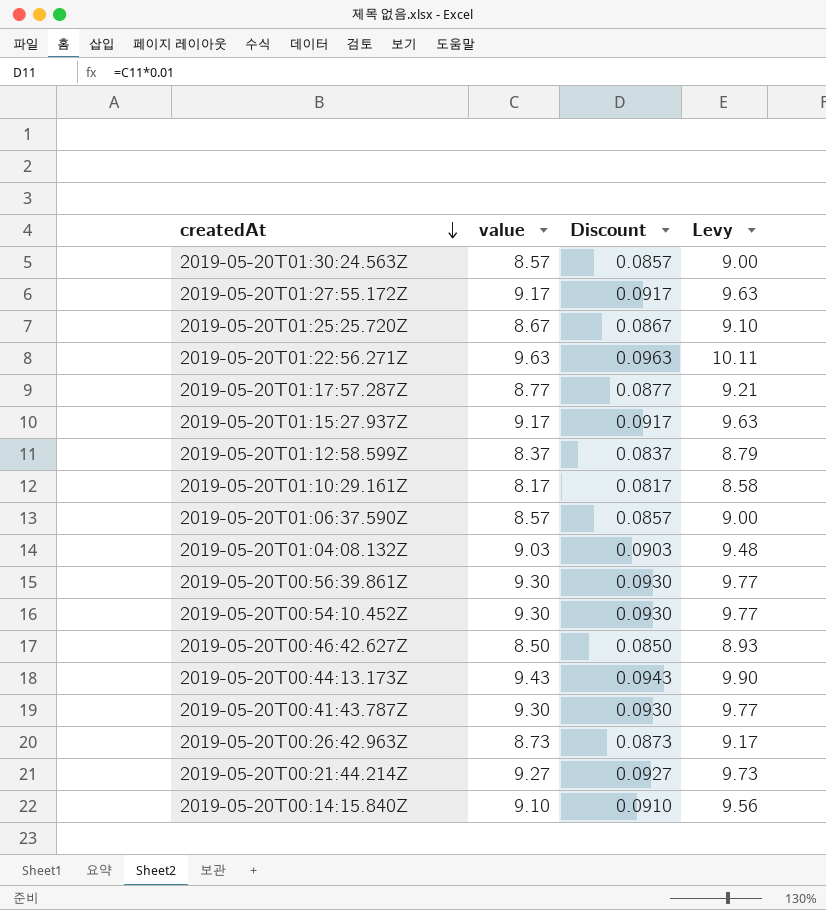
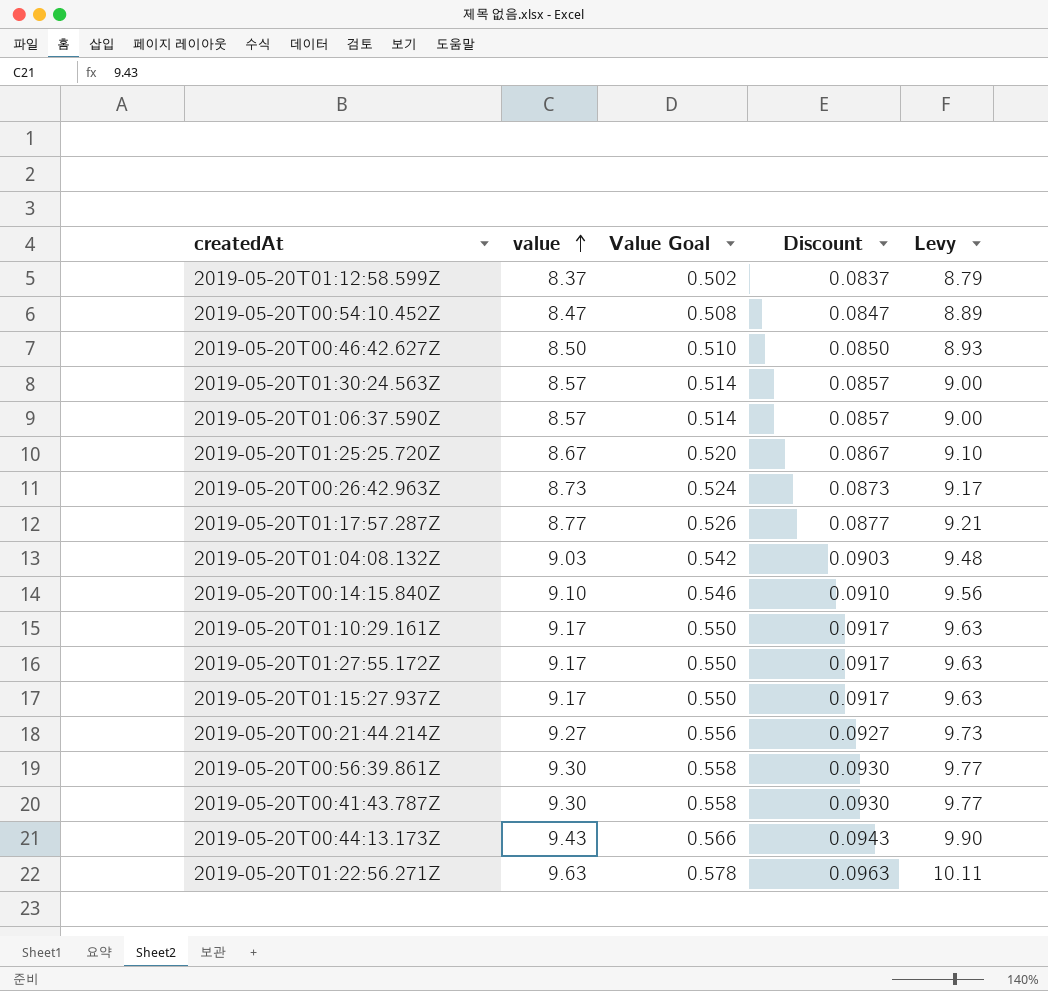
row order: createdAt descending -> value ascending
column Value Goal | formula: none -> [value] * 0.06
2019-05-20T00:54:10.452Z | value: 9.30 -> 8.47
2019-05-20T00:54:10.452Z | Discount: 0.0930 -> 0.0847
2019-05-20T00:54:10.452Z | Levy: 9.77 -> 8.89
2019-05-20T01:10:29.161Z | value: 8.17 -> 9.17
2019-05-20T01:10:29.161Z | Discount: 0.0817 -> 0.0917
2019-05-20T01:10:29.161Z | Levy: 8.58 -> 9.63

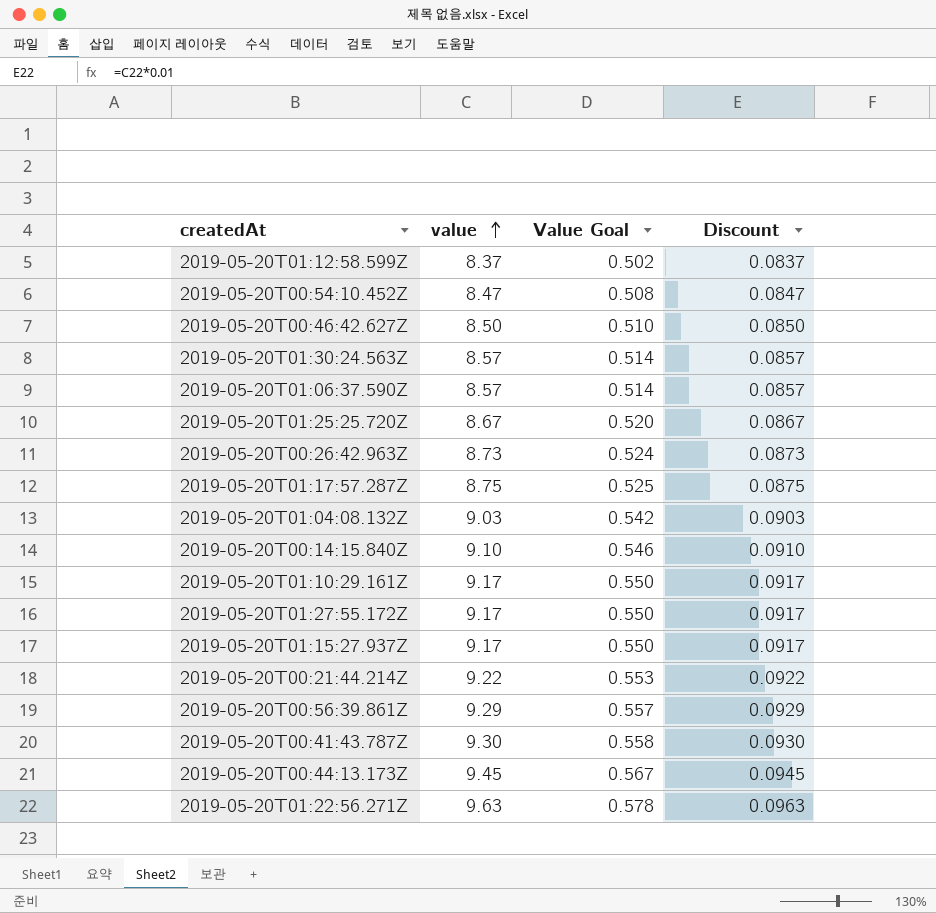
column Levy | formula: [value] * 1.05 -> none
2019-05-20T01:17:57.287Z | value: 8.77 -> 8.75
2019-05-20T01:17:57.287Z | Value Goal: 0.526 -> 0.525
2019-05-20T01:17:57.287Z | Discount: 0.0877 -> 0.0875
2019-05-20T00:21:44.214Z | value: 9.27 -> 9.22
2019-05-20T00:21:44.214Z | Value Goal: 0.556 -> 0.553
2019-05-20T00:21:44.214Z | Discount: 0.0927 -> 0.0922
2019-05-20T00:56:39.861Z | value: 9.30 -> 9.29
2019-05-20T00:56:39.861Z | Value Goal: 0.558 -> 0.557
2019-05-20T00:56:39.861Z | Discount: 0.0930 -> 0.0929
2019-05-20T00:44:13.173Z | value: 9.43 -> 9.45
2019-05-20T00:44:13.173Z | Value Goal: 0.566 -> 0.567
2019-05-20T00:44:13.173Z | Discount: 0.0943 -> 0.0945

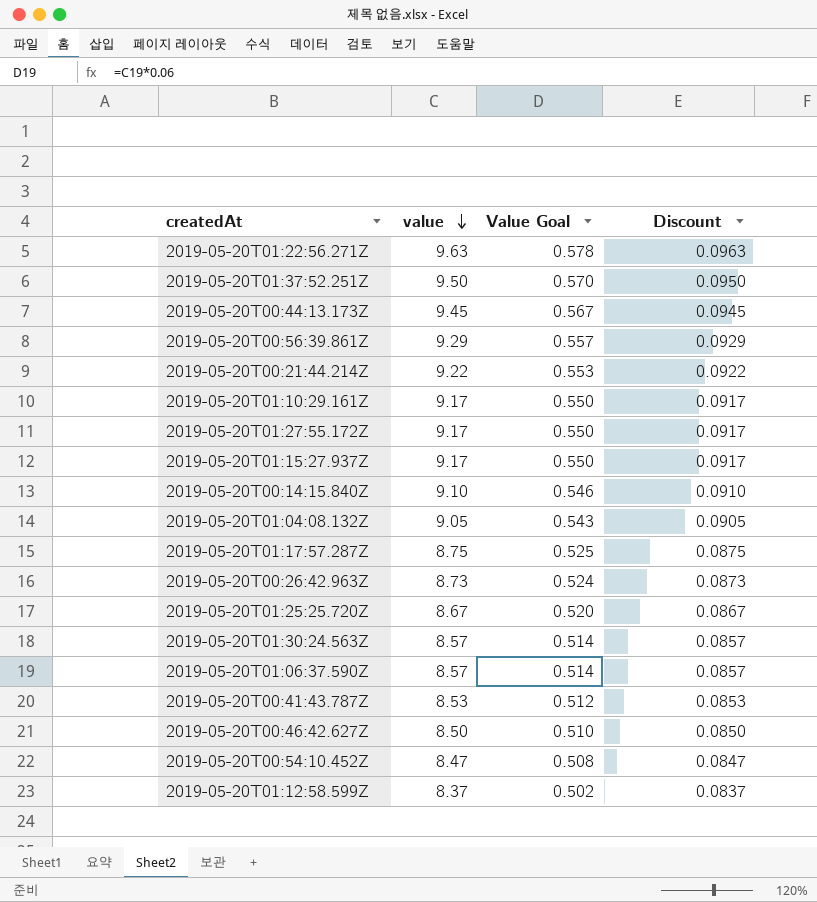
row order: value ascending -> value descending
row 2019-05-20T01:37:52.251Z: none -> 9.50 | 0.570 | 0.0950
2019-05-20T01:04:08.132Z | value: 9.03 -> 9.05
2019-05-20T01:04:08.132Z | Value Goal: 0.542 -> 0.543
2019-05-20T01:04:08.132Z | Discount: 0.0903 -> 0.0905
2019-05-20T00:41:43.787Z | value: 9.30 -> 8.53
2019-05-20T00:41:43.787Z | Value Goal: 0.558 -> 0.512
2019-05-20T00:41:43.787Z | Discount: 0.0930 -> 0.0853

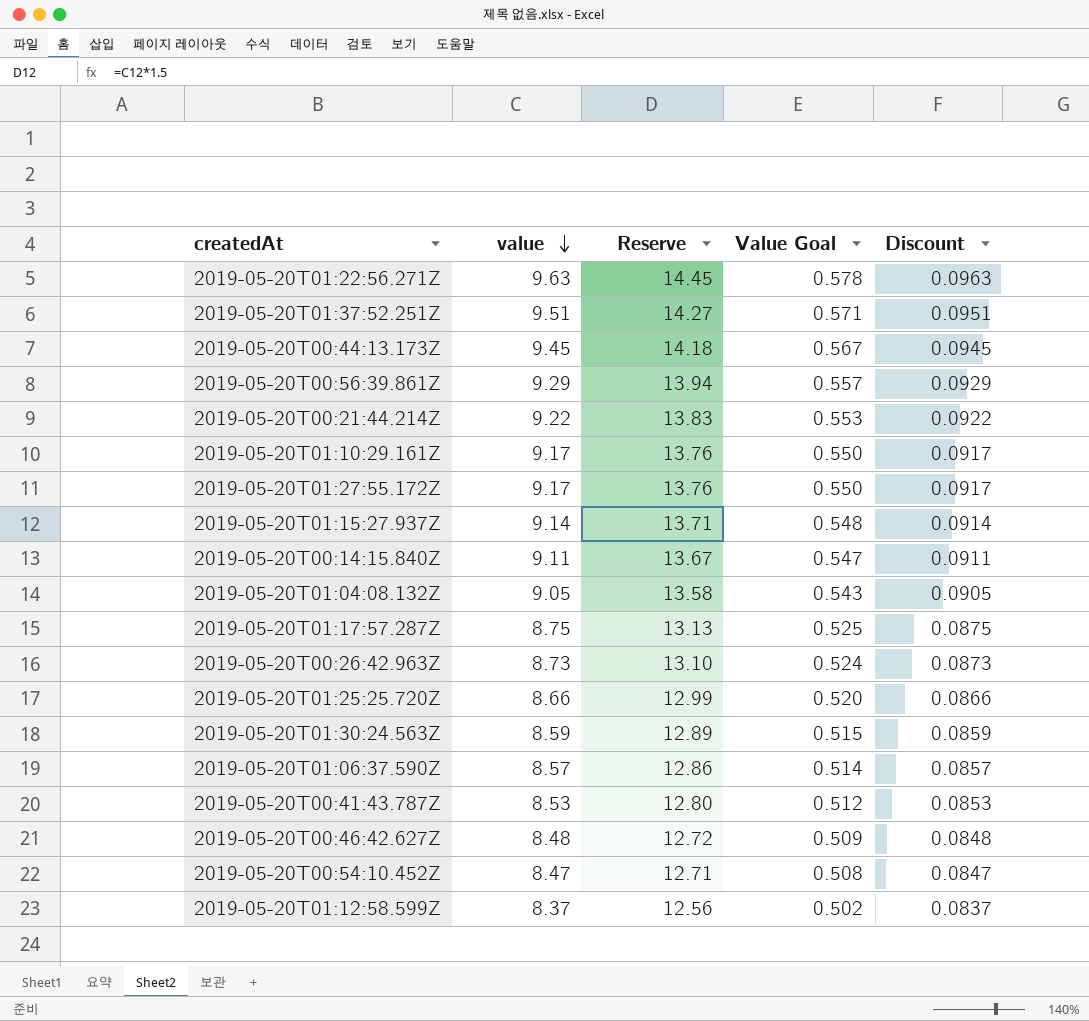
column Reserve | formula: none -> [value] * 1.5
2019-05-20T01:37:52.251Z | value: 9.50 -> 9.51
2019-05-20T01:37:52.251Z | Value Goal: 0.570 -> 0.571
2019-05-20T01:37:52.251Z | Discount: 0.0950 -> 0.0951
2019-05-20T01:15:27.937Z | value: 9.17 -> 9.14
2019-05-20T01:15:27.937Z | Value Goal: 0.550 -> 0.548
2019-05-20T01:15:27.937Z | Discount: 0.0917 -> 0.0914
2019-05-20T00:14:15.840Z | value: 9.10 -> 9.11
2019-05-20T00:14:15.840Z | Value Goal: 0.546 -> 0.547
2019-05-20T00:14:15.840Z | Discount: 0.0910 -> 0.0911
2019-05-20T01:25:25.720Z | value: 8.67 -> 8.66
2019-05-20T01:25:25.720Z | Discount: 0.0867 -> 0.0866
2019-05-20T01:30:24.563Z | value: 8.57 -> 8.59
2019-05-20T01:30:24.563Z | Value Goal: 0.514 -> 0.515
2019-05-20T01:30:24.563Z | Discount: 0.0857 -> 0.0859
2019-05-20T00:46:42.627Z | value: 8.50 -> 8.48
2019-05-20T00:46:42.627Z | Value Goal: 0.510 -> 0.509
2019-05-20T00:46:42.627Z | Discount: 0.0850 -> 0.0848

